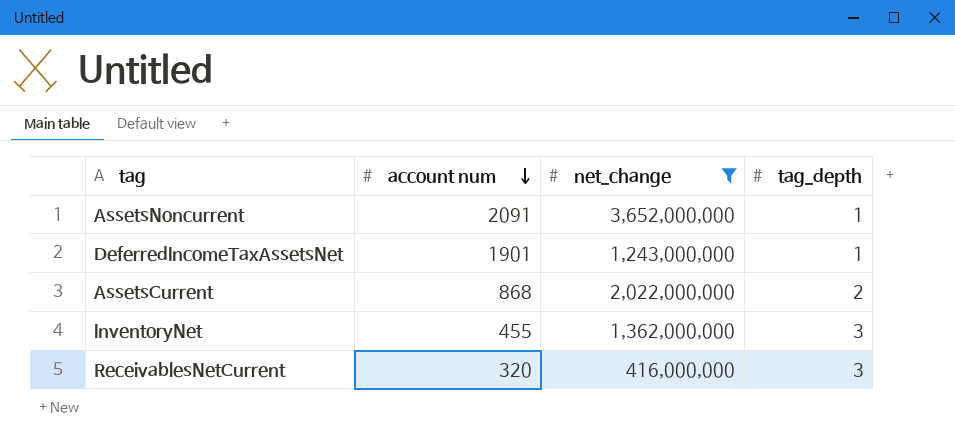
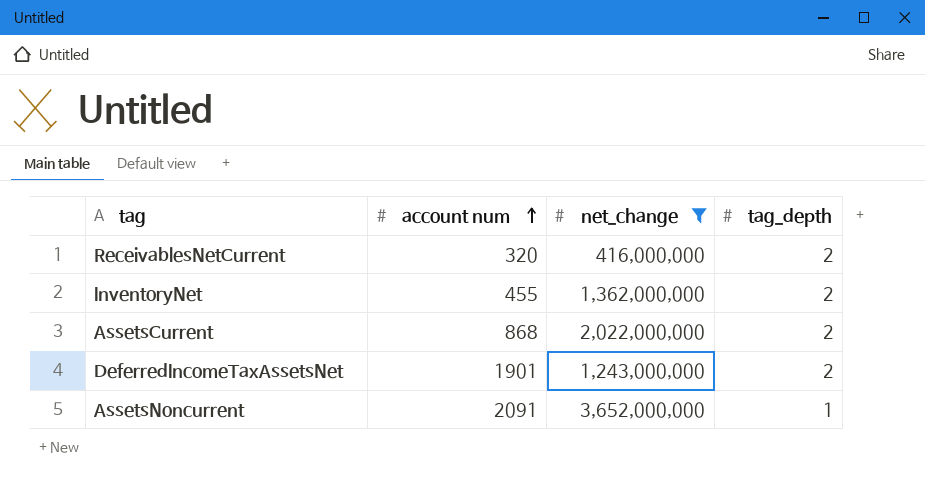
row order: account num descending -> account num ascending
ReceivablesNetCurrent | tag_depth: 3 -> 2
InventoryNet | tag_depth: 3 -> 2
DeferredIncomeTaxAssetsNet | tag_depth: 1 -> 2

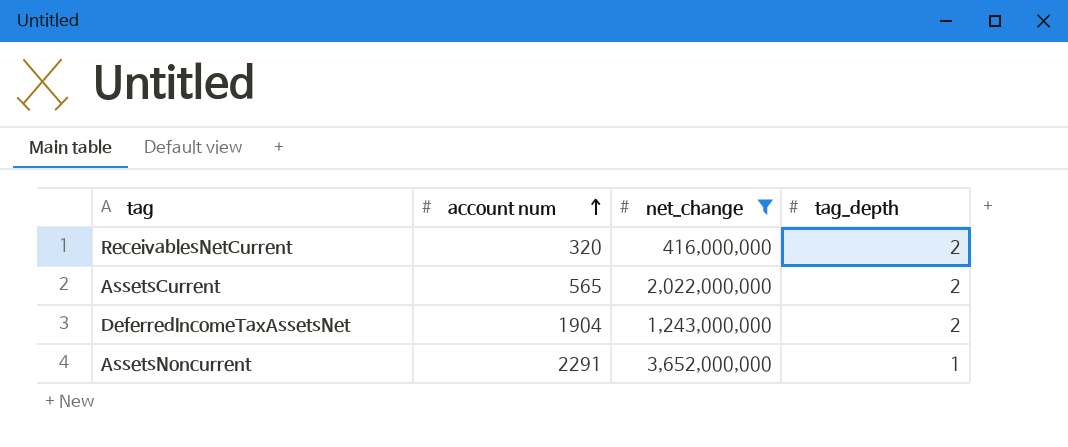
row InventoryNet: 455 | 1,362,000,000 | 2 -> none
AssetsCurrent | account num: 868 -> 565
DeferredIncomeTaxAssetsNet | account num: 1901 -> 1904
AssetsNoncurrent | account num: 2091 -> 2291

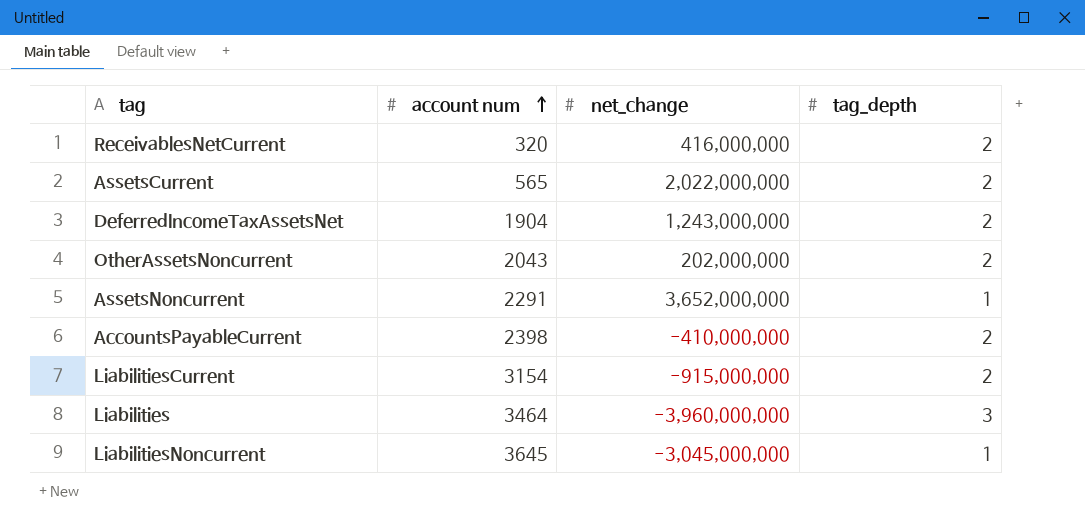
filter: net_change >= 416,000,000 -> none

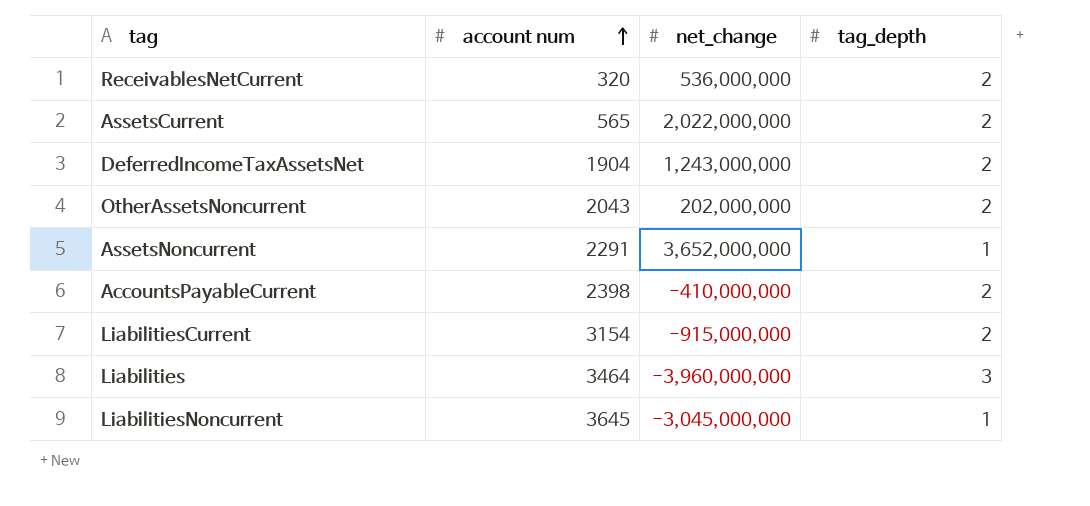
ReceivablesNetCurrent | net_change: 416,000,000 -> 536,000,000

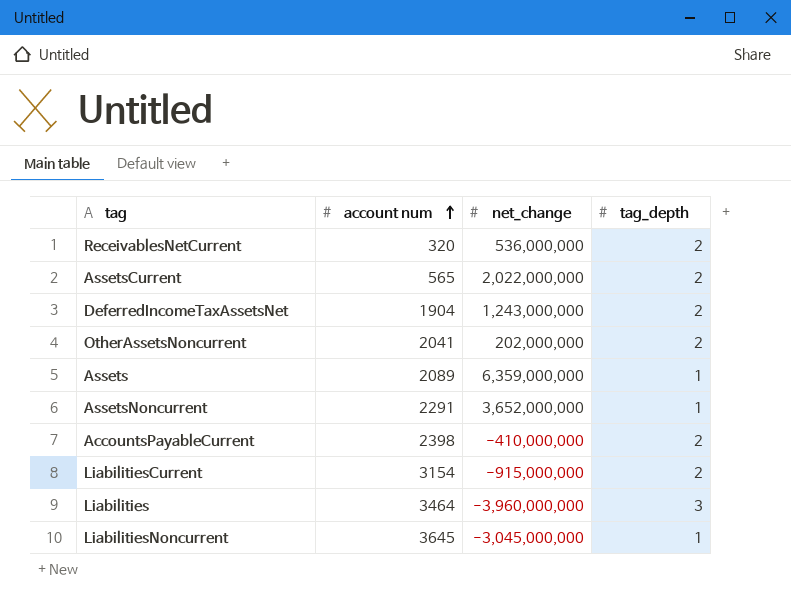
OtherAssetsNoncurrent | account num: 2043 -> 2041
row Assets: none -> 2089 | 6,359,000,000 | 1

